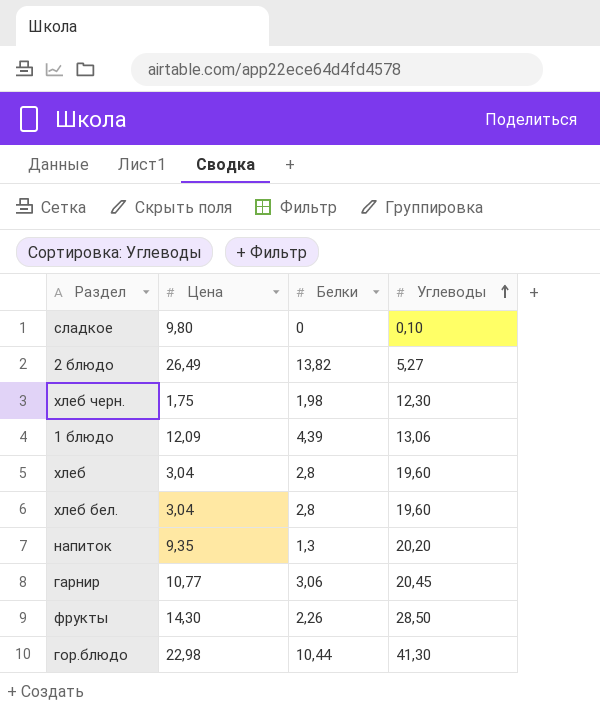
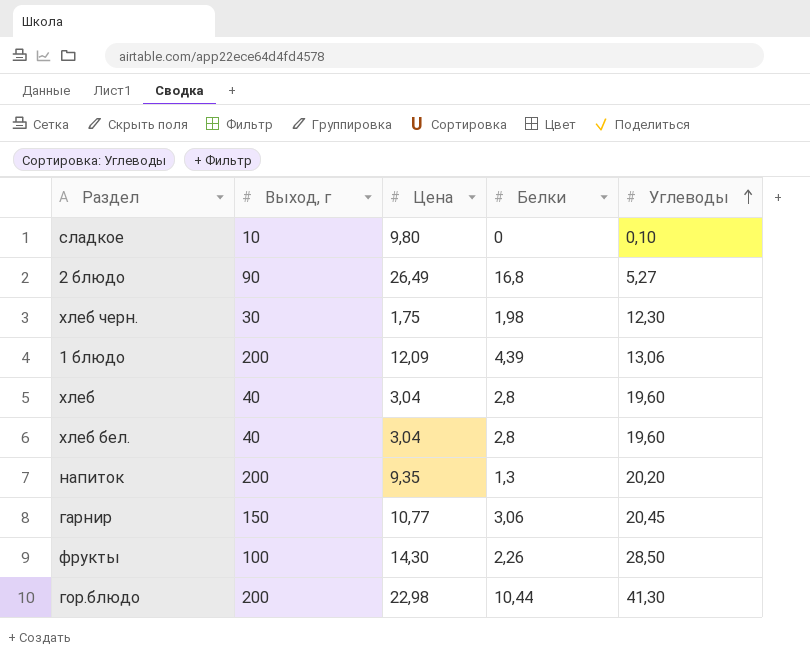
column Выход, г | position: none -> 2
2 блюдо | Белки: 13,82 -> 16,8

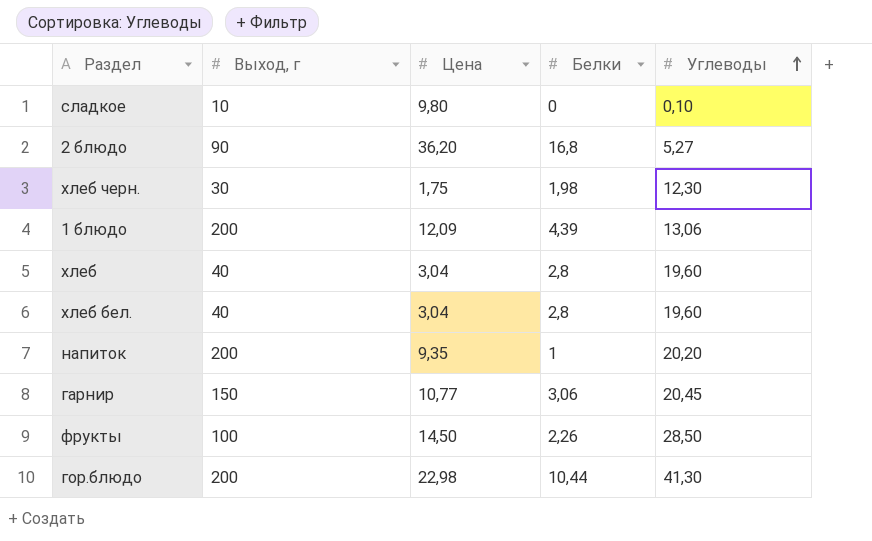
2 блюдо | Цена: 26,49 -> 36,20
напиток | Белки: 1,3 -> 1
фрукты | Цена: 14,30 -> 14,50

